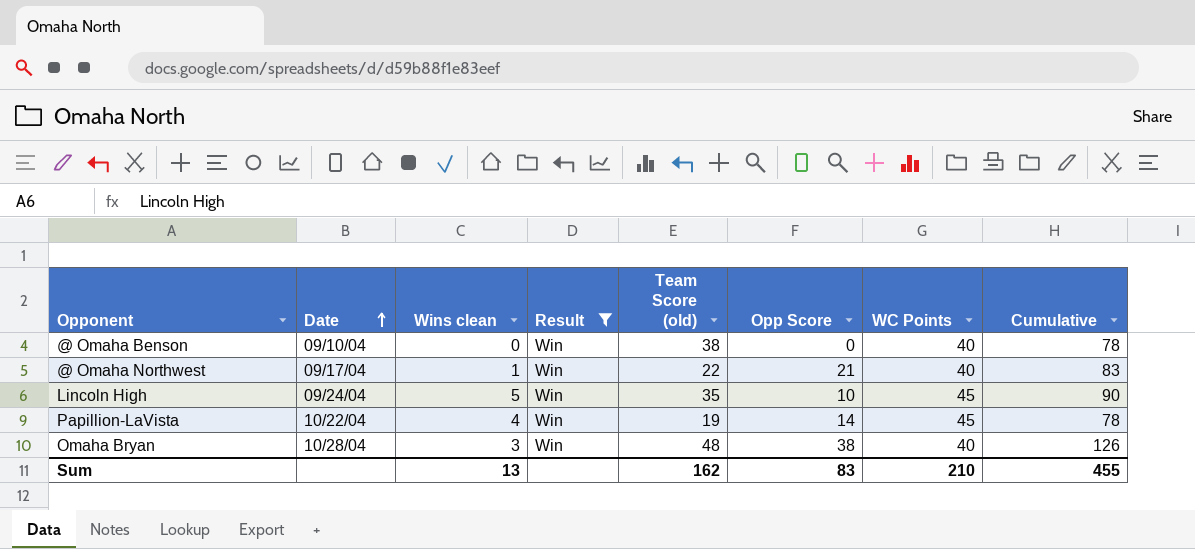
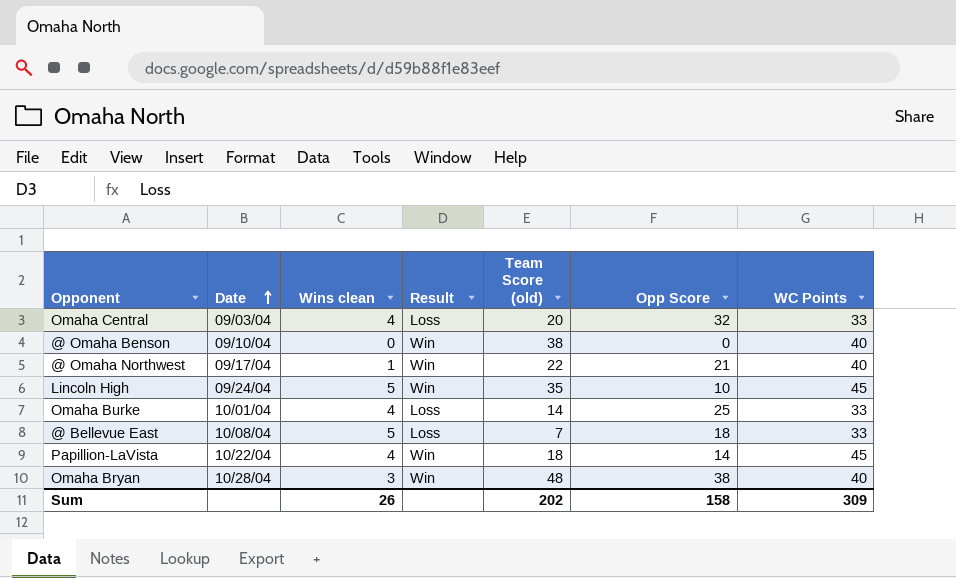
filter: Result = Win -> none
column Cumulative | formula: [Team Score (old)] + [Opp Score] + [WC Points] -> none
Papillion-LaVista | Team Score (old): 19 -> 18
Sum | Wins clean: 13 -> 26
Sum | Team Score (old): 162 -> 202
Sum | Opp Score: 83 -> 158
Sum | WC Points: 210 -> 309

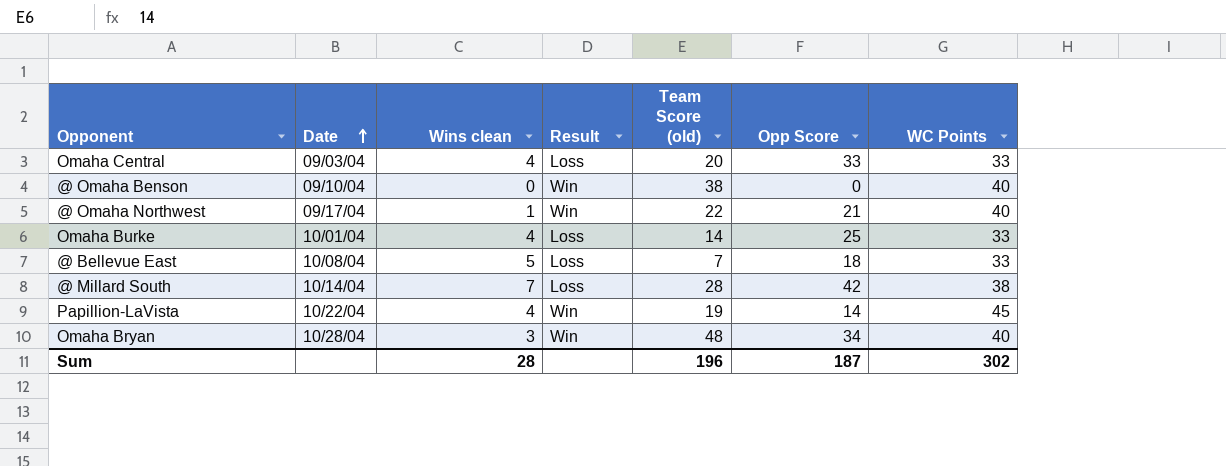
row Lincoln High: 09/24/04 | 5 | Win | 35 | 10 | 45 -> none
Omaha Central | Opp Score: 32 -> 33
row @ Millard South: none -> 10/14/04 | 7 | Loss | 28 | 42 | 38
Papillion-LaVista | Team Score (old): 18 -> 19
Omaha Bryan | Opp Score: 38 -> 34
Sum | Wins clean: 26 -> 28
Sum | Team Score (old): 202 -> 196
Sum | Opp Score: 158 -> 187
Sum | WC Points: 309 -> 302

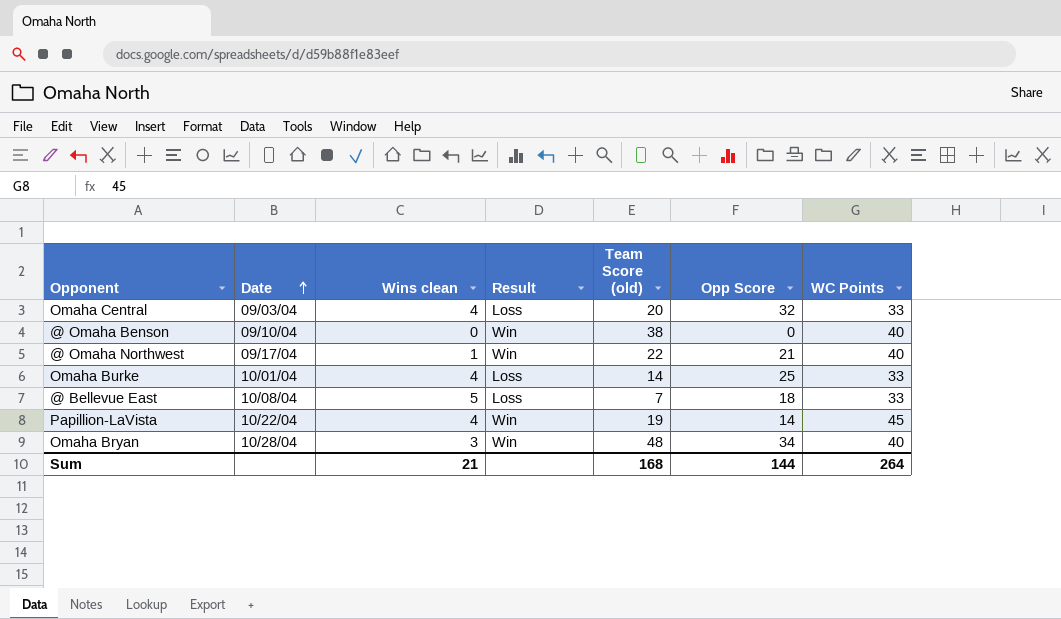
row @ Millard South: 10/14/04 | 7 | Loss | 28 | 42 | 38 -> none
Omaha Central | Opp Score: 33 -> 32
Sum | Wins clean: 28 -> 21
Sum | Team Score (old): 196 -> 168
Sum | Opp Score: 187 -> 144
Sum | WC Points: 302 -> 264

